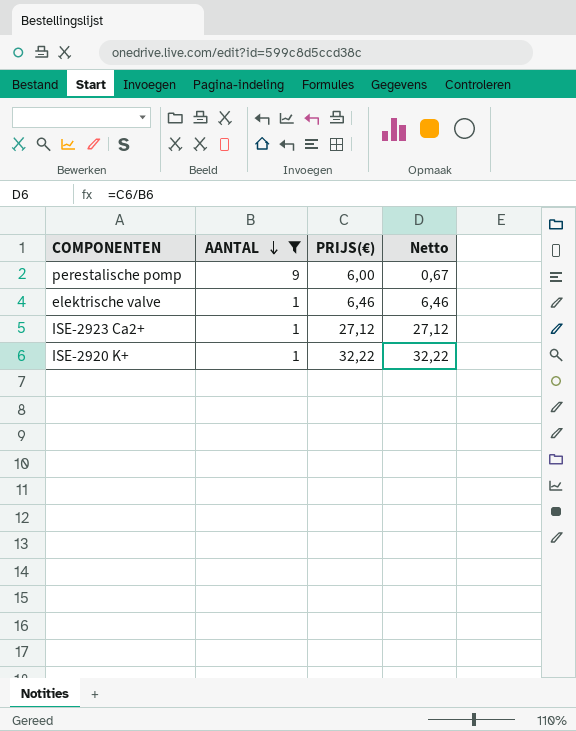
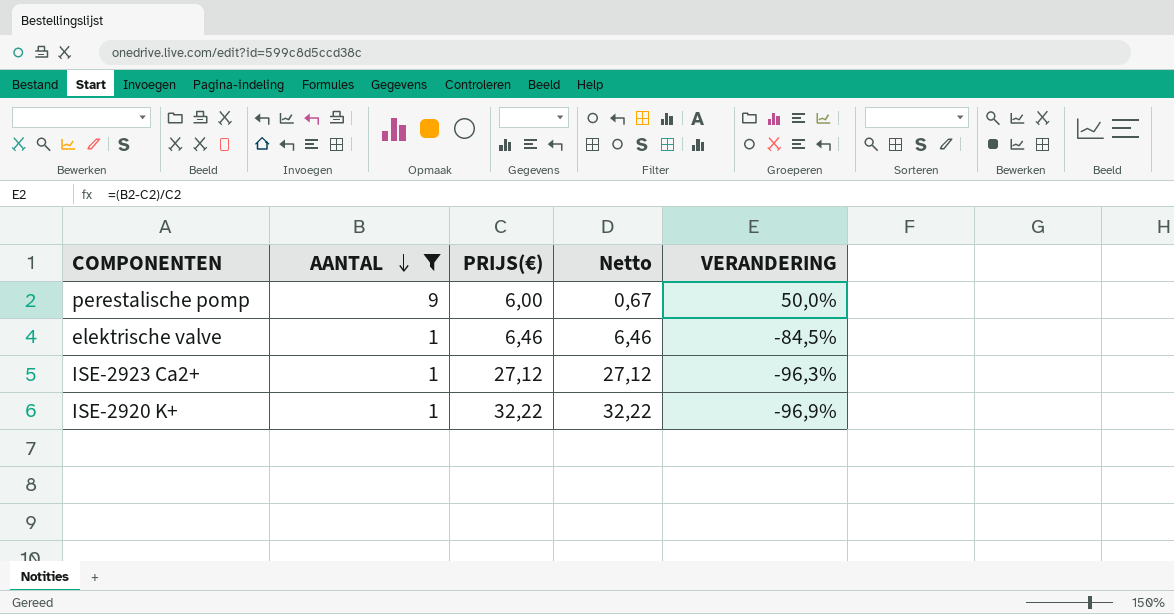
column VERANDERING | formula: none -> ([AANTAL] - [PRIJS(€)]) / [PRIJS(€)]

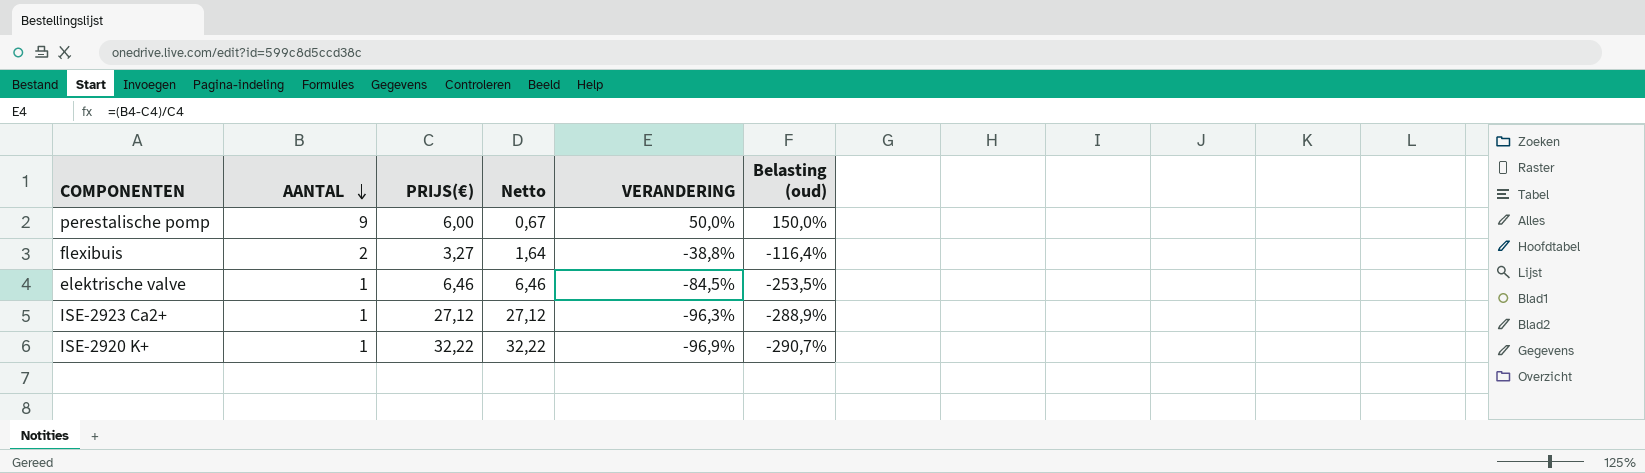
filter: AANTAL != 2 -> none
column Belasting (oud) | formula: none -> [VERANDERING] * 3

